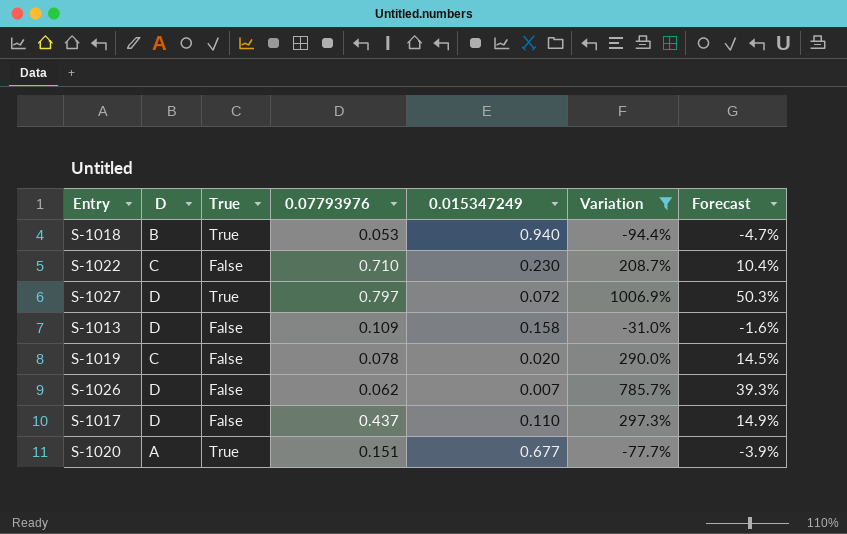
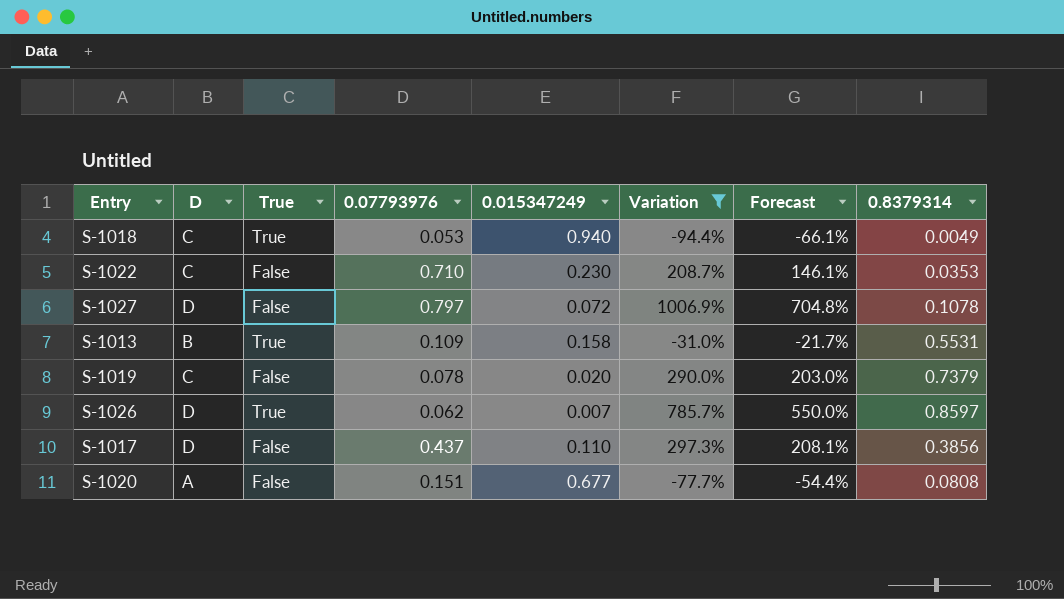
column Forecast | formula: [Variation] * 0.05 -> [Variation] * 0.7
column 0.8379314 | position: none -> 8
S-1018 | D: B -> C
S-1027 | True: True -> False
S-1013 | D: D -> B
S-1013 | True: False -> True
S-1026 | True: False -> True
S-1020 | True: True -> False

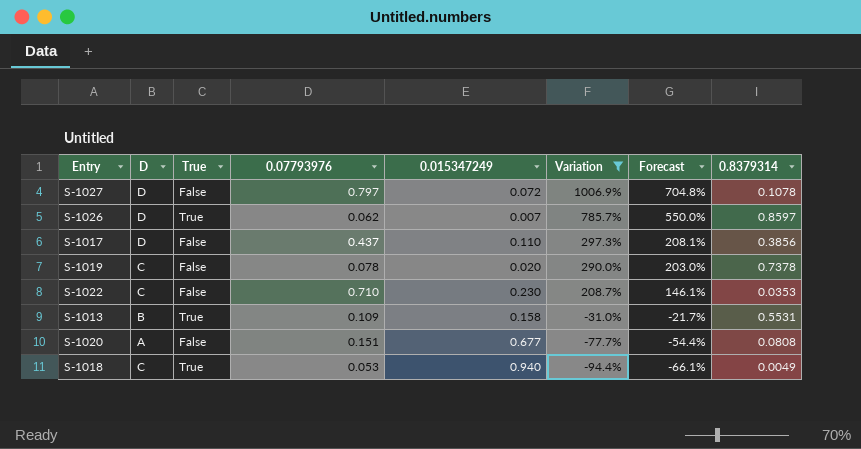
row order: none -> Variation descending
S-1019 | 0.8379314: 0.7379 -> 0.7378

